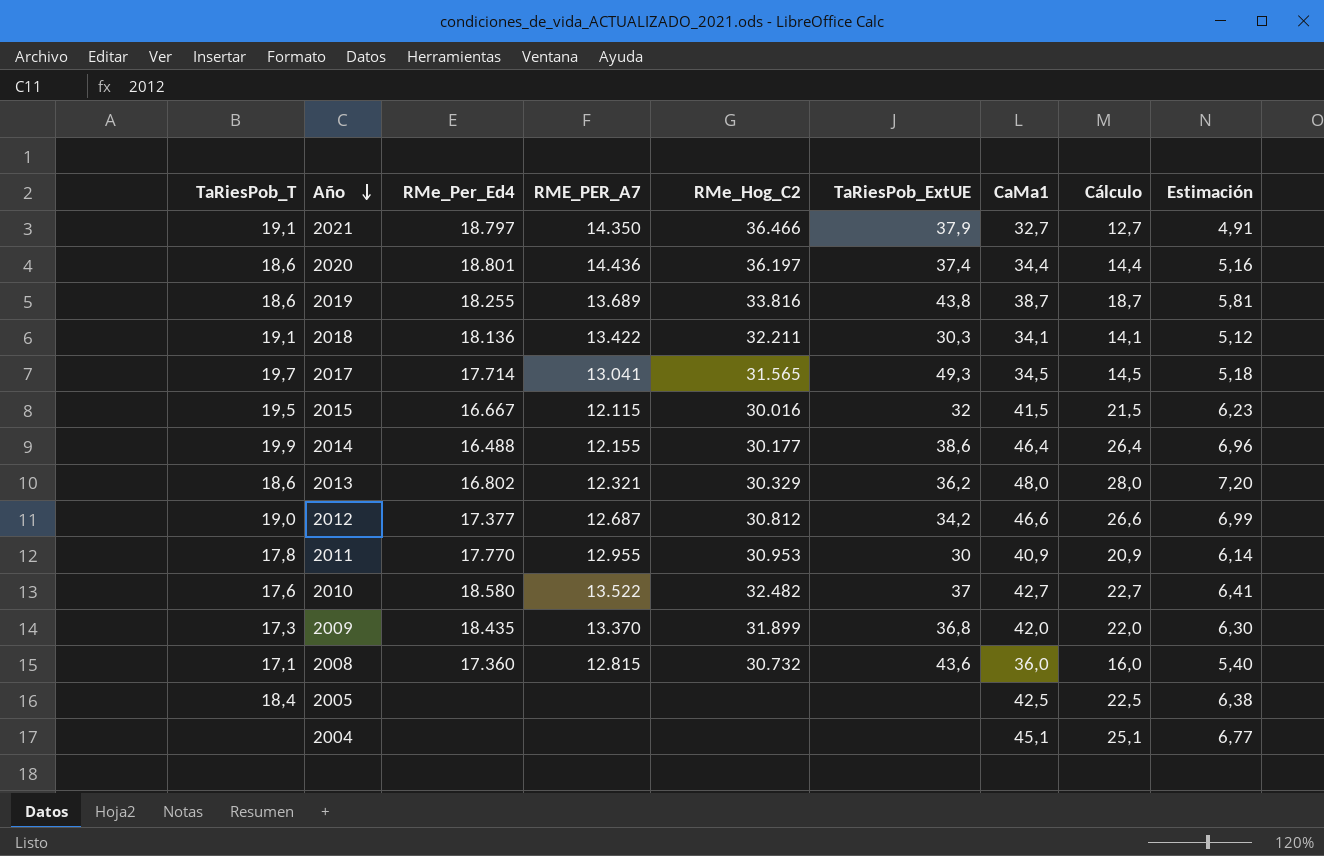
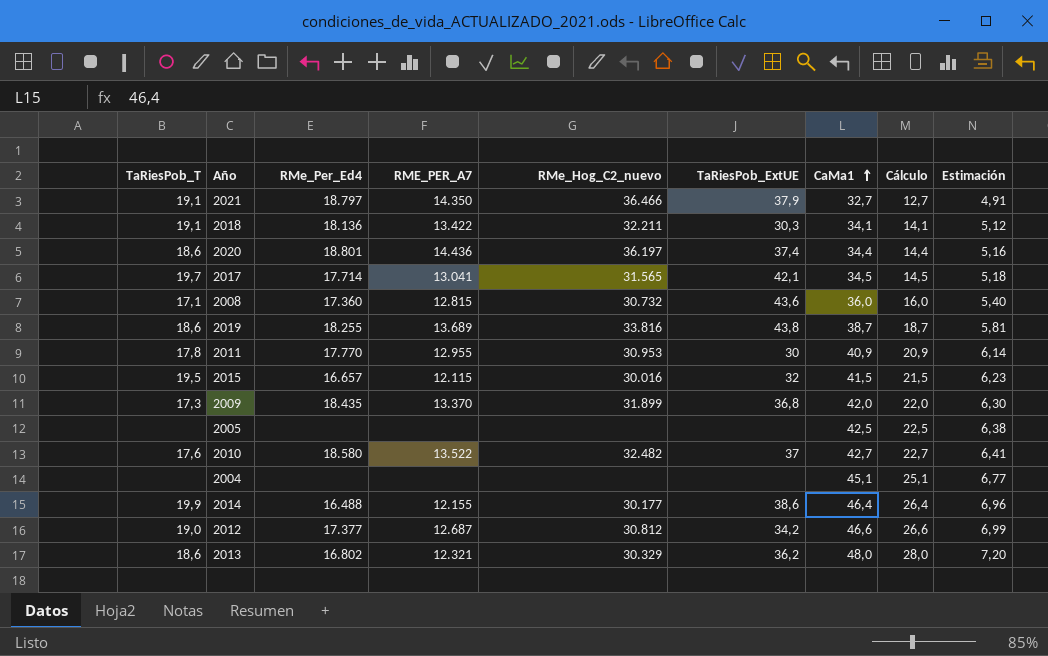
row order: Año descending -> CaMa1 ascending
column name: RMe_Hog_C2 -> RMe_Hog_C2_nuevo
2017 | TaRiesPob_ExtUE: 49,3 -> 42,1
2015 | RMe_Per_Ed4: 16.667 -> 16.657
2005 | TaRiesPob_T: 18,4 -> none

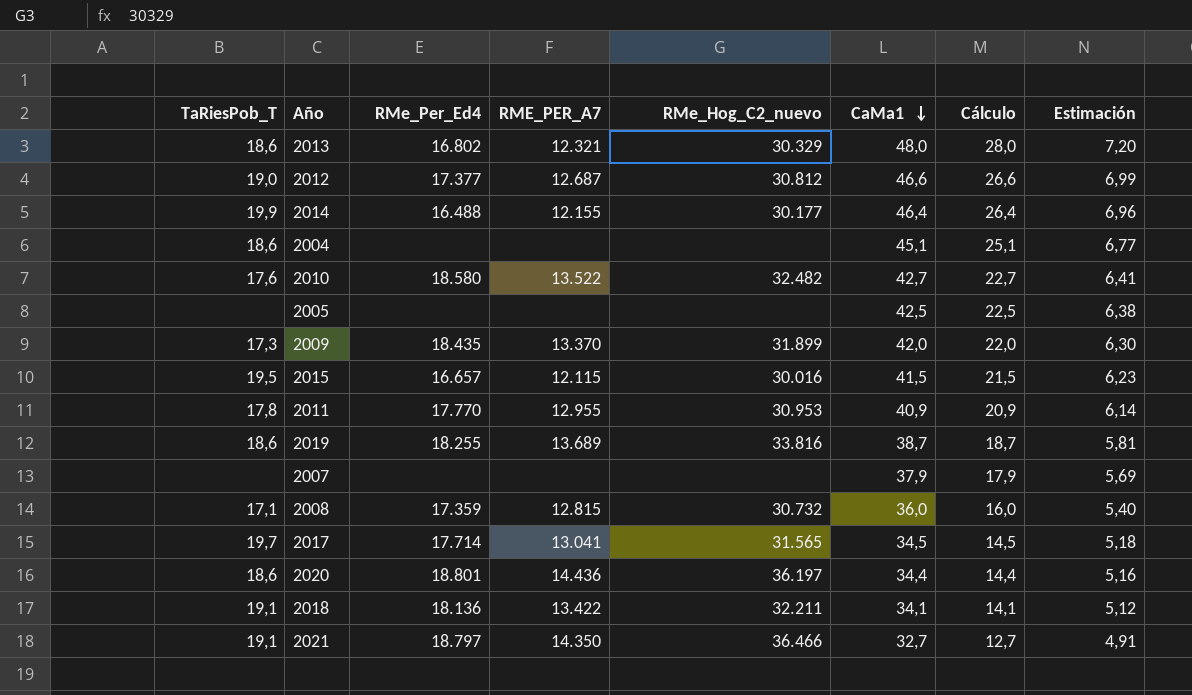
row order: CaMa1 ascending -> CaMa1 descending
column TaRiesPob_ExtUE | position: 6 -> none
2004 | TaRiesPob_T: none -> 18,6
row 2007: none -> none | none | none | none | 37,9 | 17,9 | 5,69
2008 | RMe_Per_Ed4: 17.360 -> 17.359

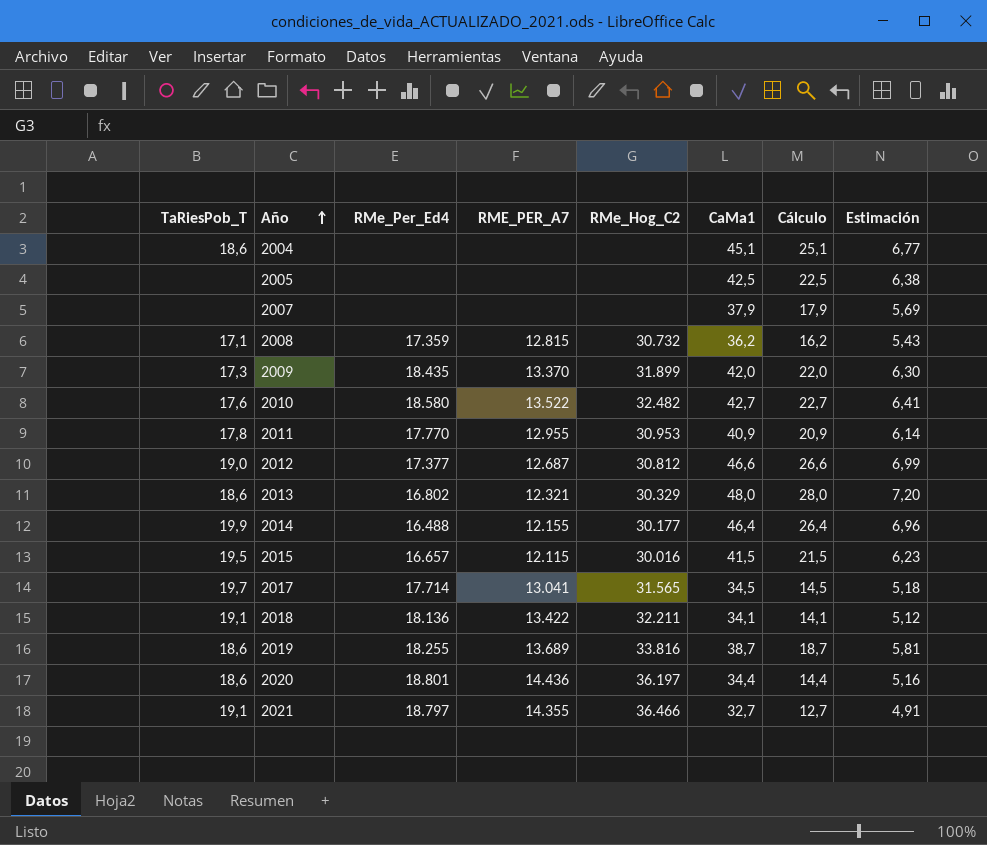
row order: CaMa1 descending -> Año ascending
column name: RMe_Hog_C2_nuevo -> RMe_Hog_C2
2008 | CaMa1: 36,0 -> 36,2
2008 | Cálculo: 16,0 -> 16,2
2008 | Estimación: 5,40 -> 5,43
2021 | RME_PER_A7: 14.350 -> 14.355

